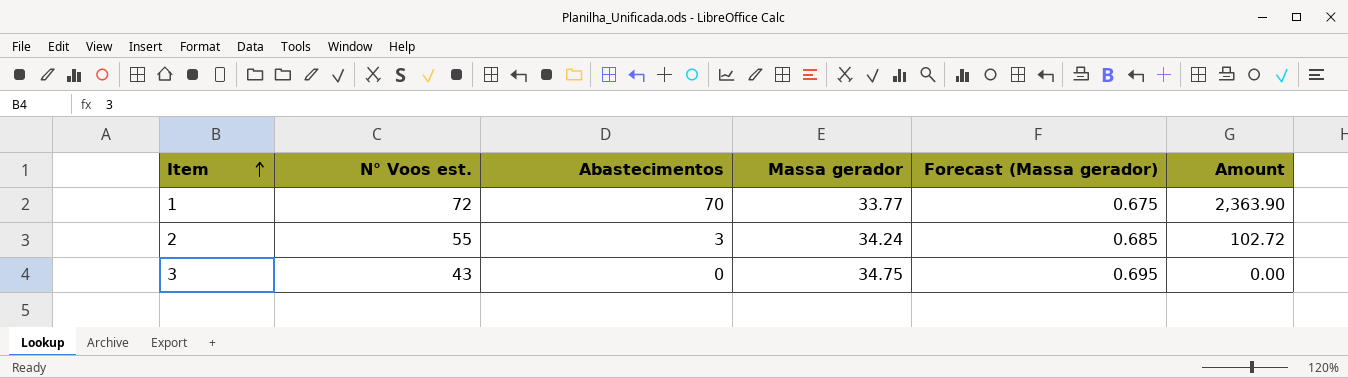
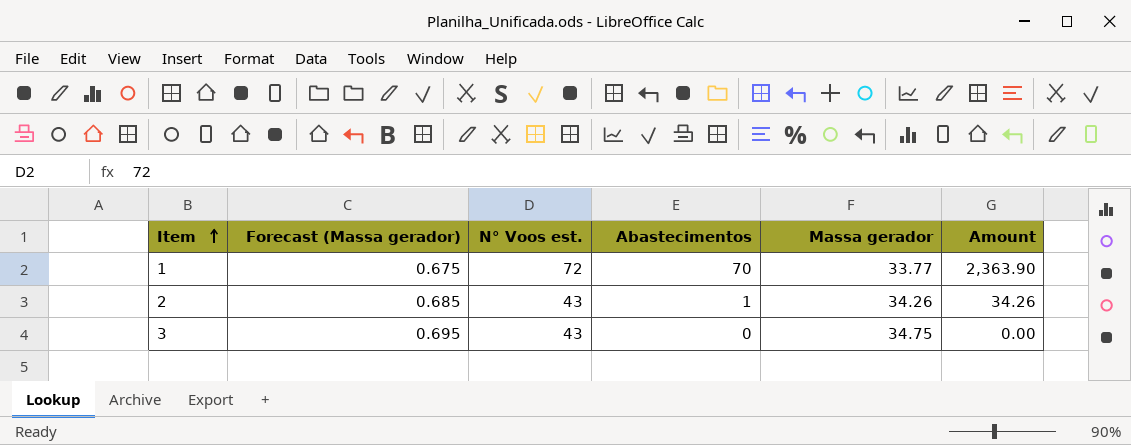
column Forecast (Massa gerador) | position: 5 -> 2
2 | N° Voos est.: 55 -> 43
2 | Abastecimentos: 3 -> 1
2 | Massa gerador: 34.24 -> 34.26
2 | Amount: 102.72 -> 34.26

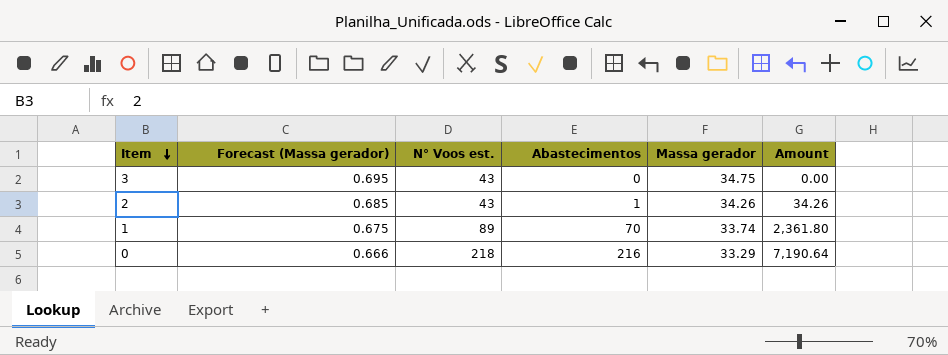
row order: Item ascending -> Item descending
1 | N° Voos est.: 72 -> 89
1 | Massa gerador: 33.77 -> 33.74
1 | Amount: 2,363.90 -> 2,361.80
row 0: none -> 0.666 | 218 | 216 | 33.29 | 7,190.64

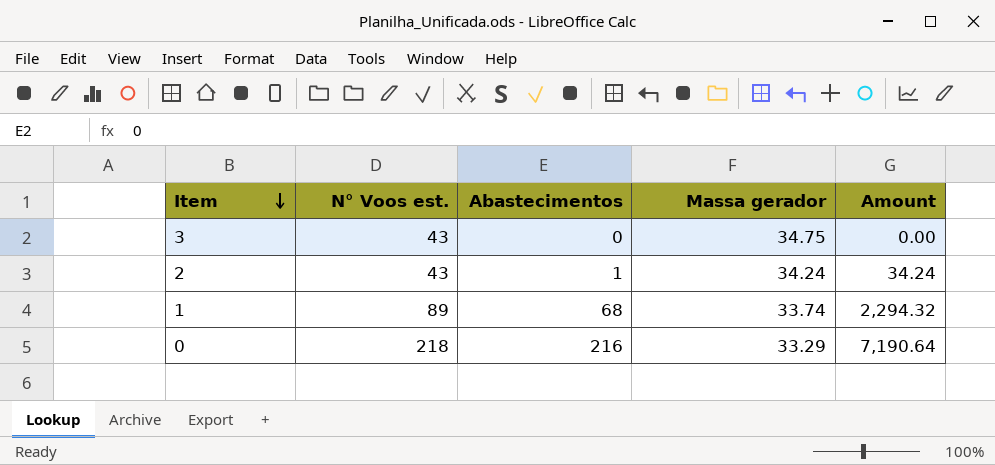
column Forecast (Massa gerador) | formula: [Massa gerador] * 0.02 -> none
2 | Massa gerador: 34.26 -> 34.24
2 | Amount: 34.26 -> 34.24
1 | Abastecimentos: 70 -> 68
1 | Amount: 2,361.80 -> 2,294.32

